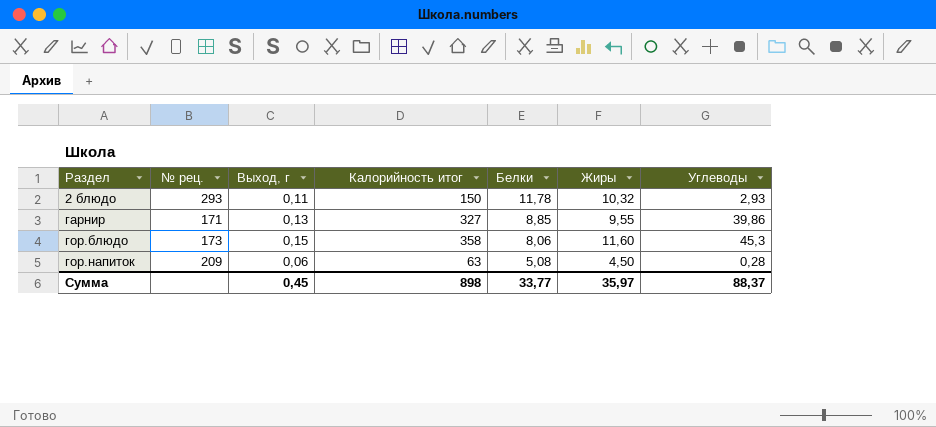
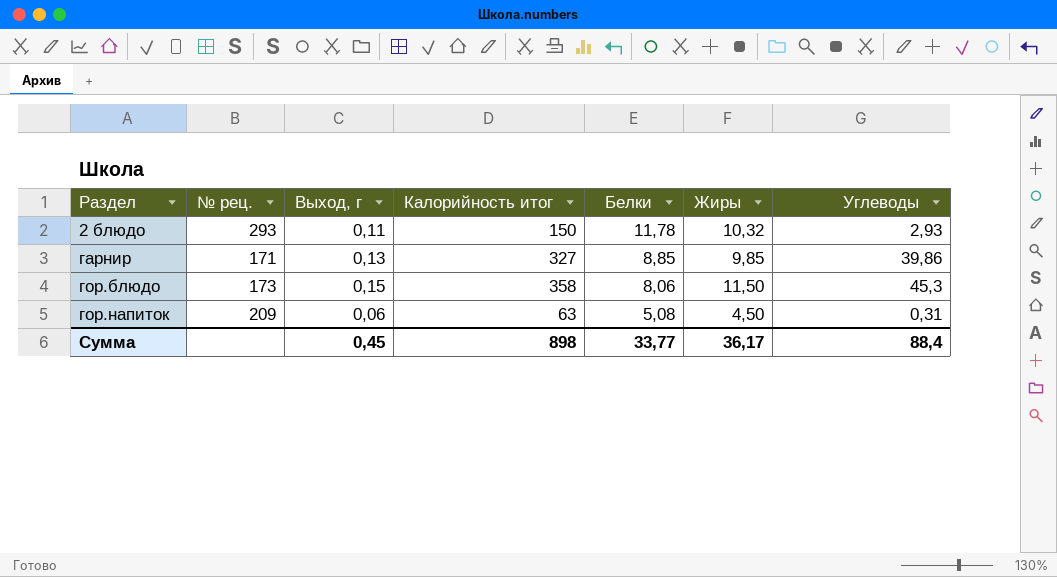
гарнир | Жиры: 9,55 -> 9,85
гор.блюдо | Жиры: 11,60 -> 11,50
гор.напиток | Углеводы: 0,28 -> 0,31
Сумма | Жиры: 35,97 -> 36,17
Сумма | Углеводы: 88,37 -> 88,4

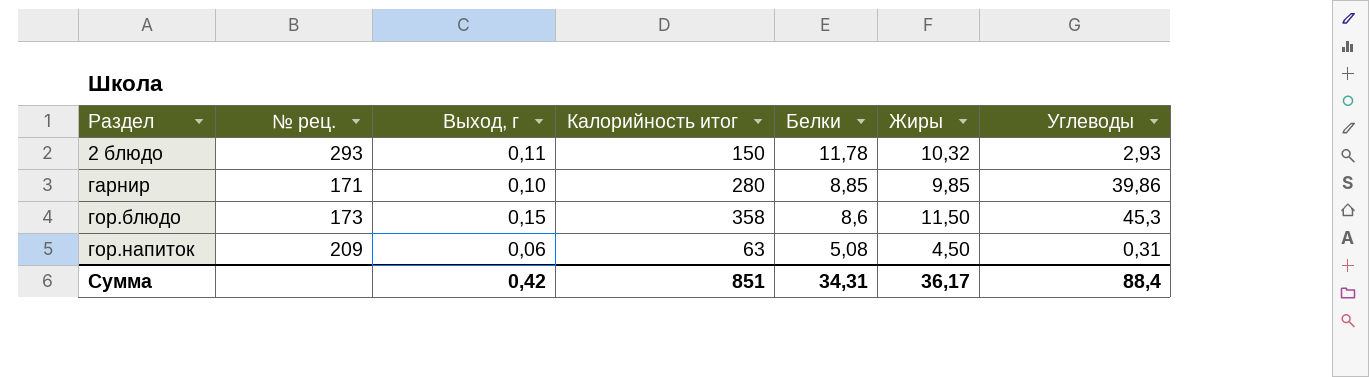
гарнир | Выход, г: 0,13 -> 0,10
гарнир | Калорийность итог: 327 -> 280
гор.блюдо | Белки: 8,06 -> 8,6
Сумма | Выход, г: 0,45 -> 0,42
Сумма | Калорийность итог: 898 -> 851
Сумма | Белки: 33,77 -> 34,31

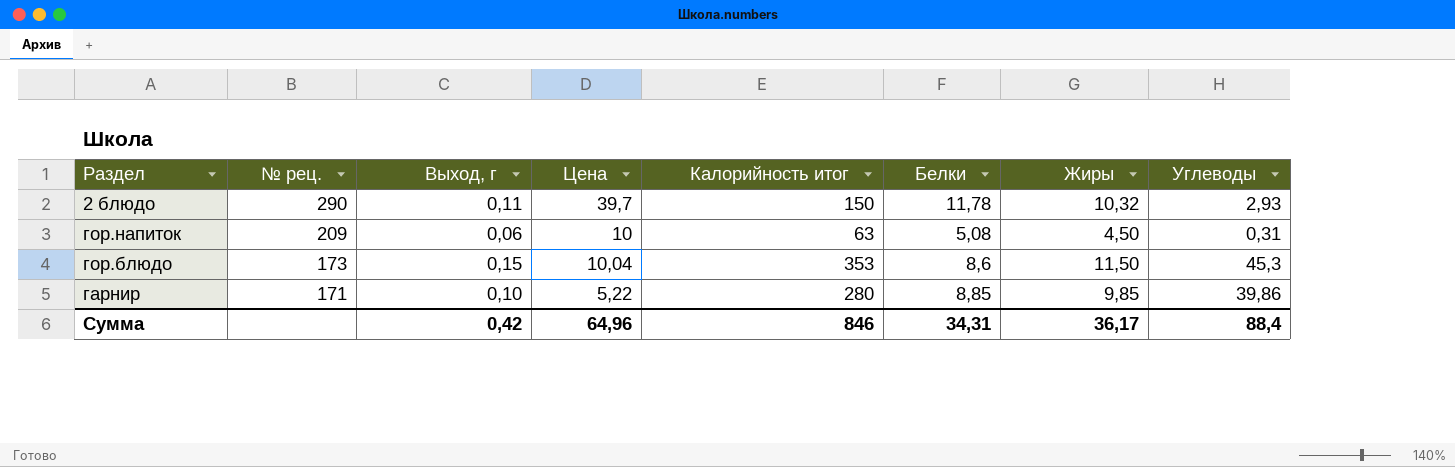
row order: Раздел ascending -> № рец. descending
column Цена | position: none -> 4
2 блюдо | № рец.: 293 -> 290
гор.блюдо | Калорийность итог: 358 -> 353
Сумма | Калорийность итог: 851 -> 846

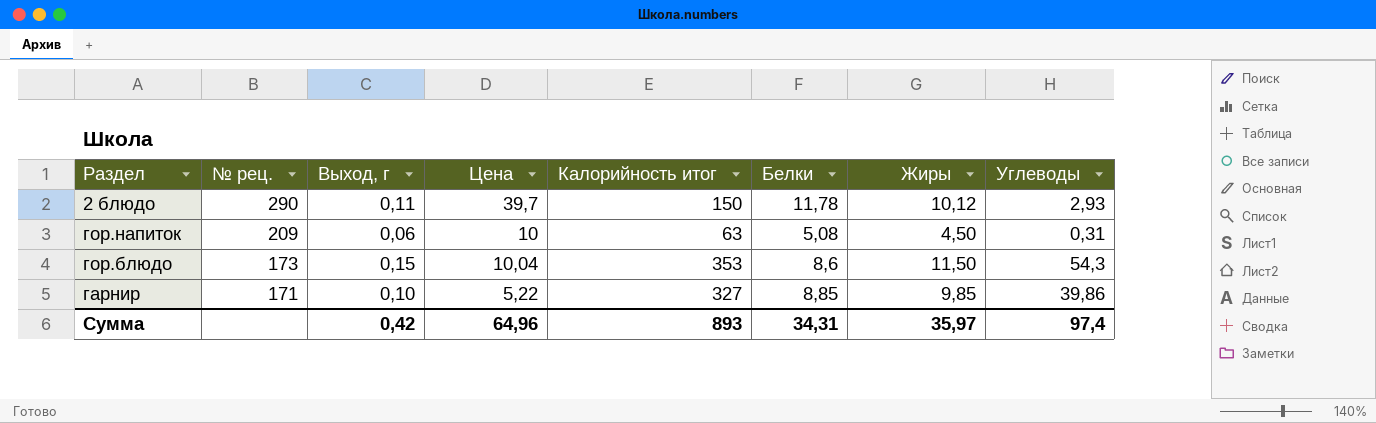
2 блюдо | Жиры: 10,32 -> 10,12
гор.блюдо | Углеводы: 45,3 -> 54,3
гарнир | Калорийность итог: 280 -> 327
Сумма | Калорийность итог: 846 -> 893
Сумма | Жиры: 36,17 -> 35,97
Сумма | Углеводы: 88,4 -> 97,4

